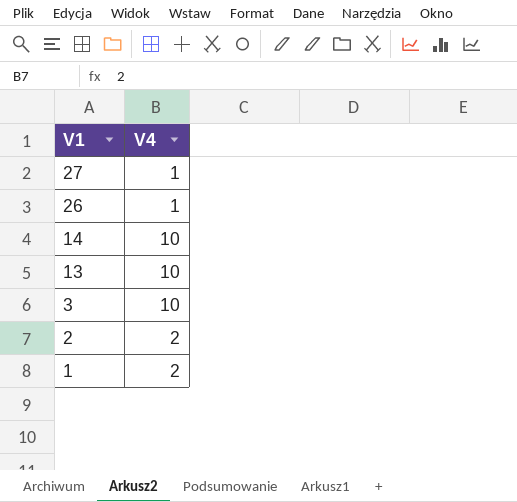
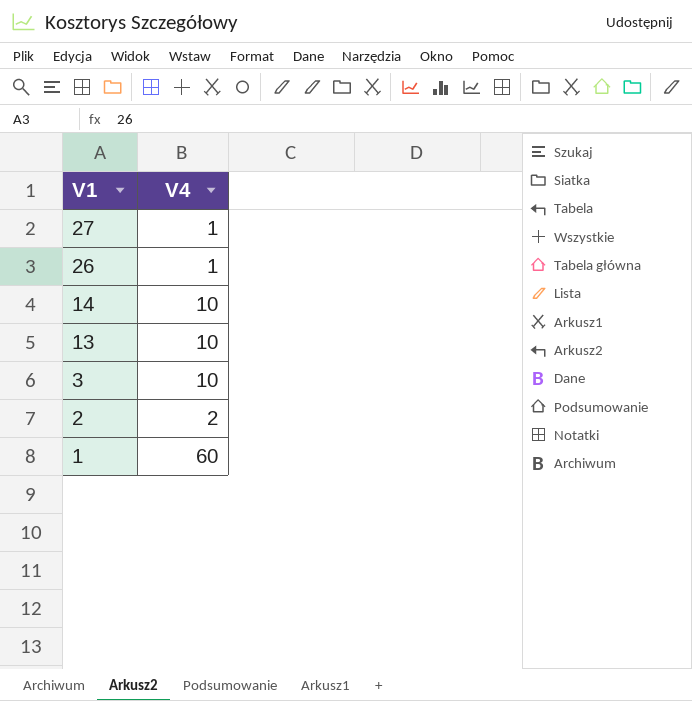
1 | V4: 2 -> 60

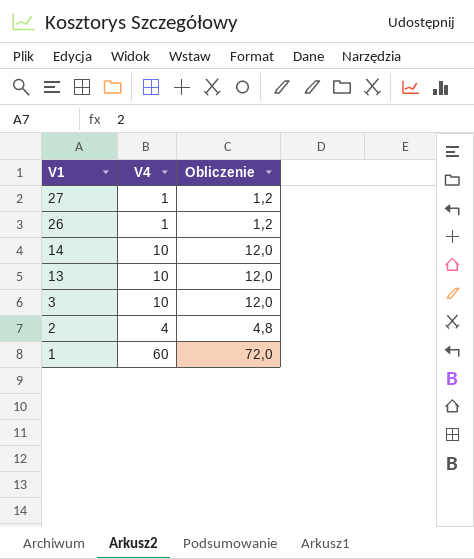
column Obliczenie | formula: none -> [V4] * 1,2
2 | V4: 2 -> 4

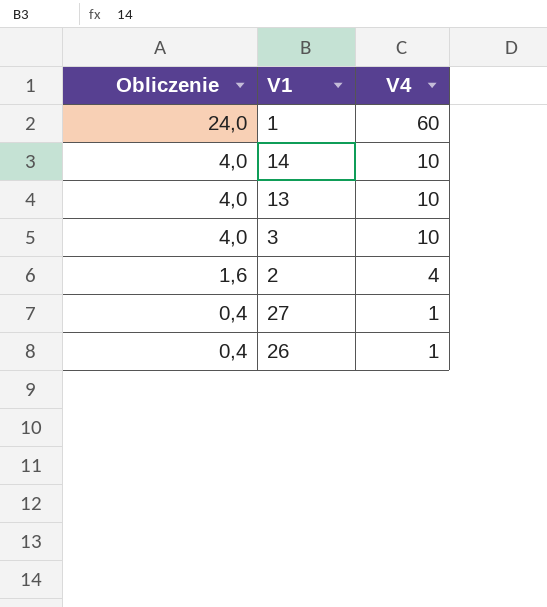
row order: V1 descending -> Obliczenie descending
column Obliczenie | formula: [V4] * 1,2 -> [V4] * 0,4
column Obliczenie | position: 3 -> 1

